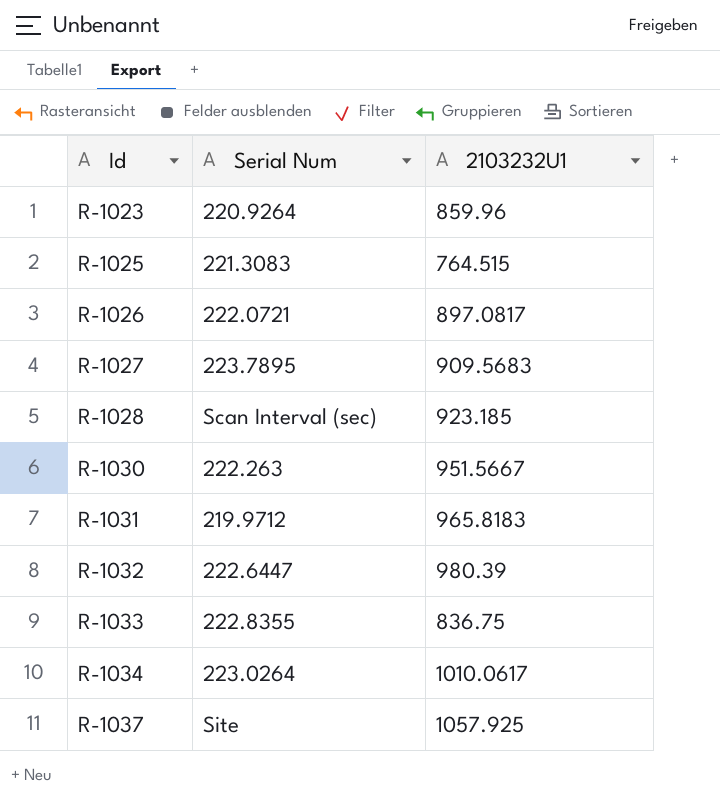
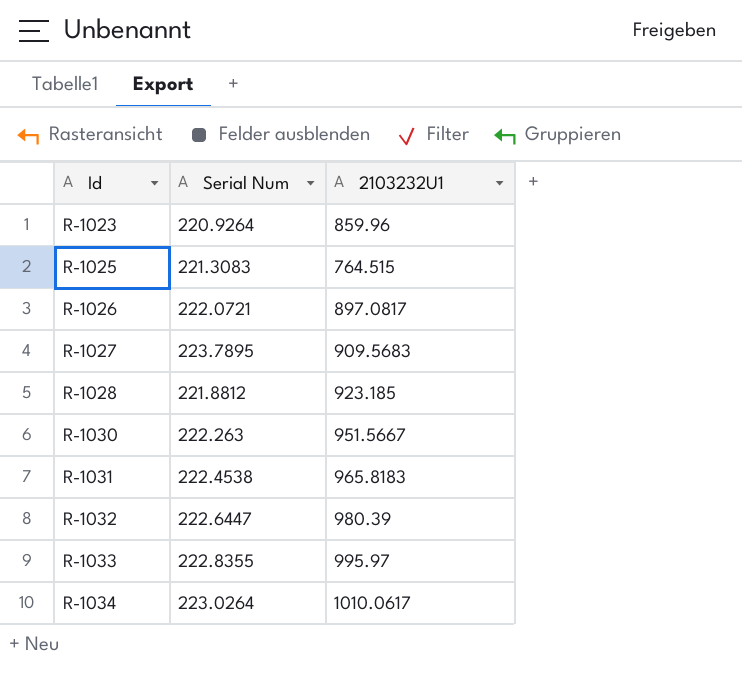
row R-1037: Site | 1057.925 -> none
R-1028 | Serial Num: Scan Interval (sec) -> 221.8812
R-1031 | Serial Num: 219.9712 -> 222.4538
R-1033 | 2103232U1: 836.75 -> 995.97

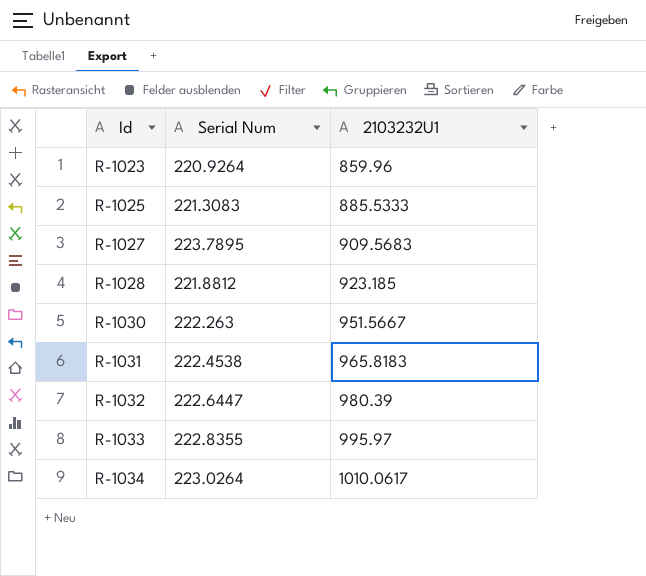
row R-1026: 222.0721 | 897.0817 -> none
R-1025 | 2103232U1: 764.515 -> 885.5333

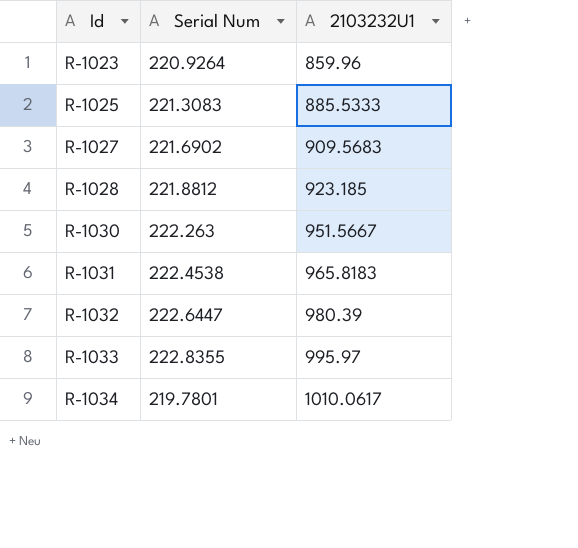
R-1027 | Serial Num: 223.7895 -> 221.6902
R-1034 | Serial Num: 223.0264 -> 219.7801

